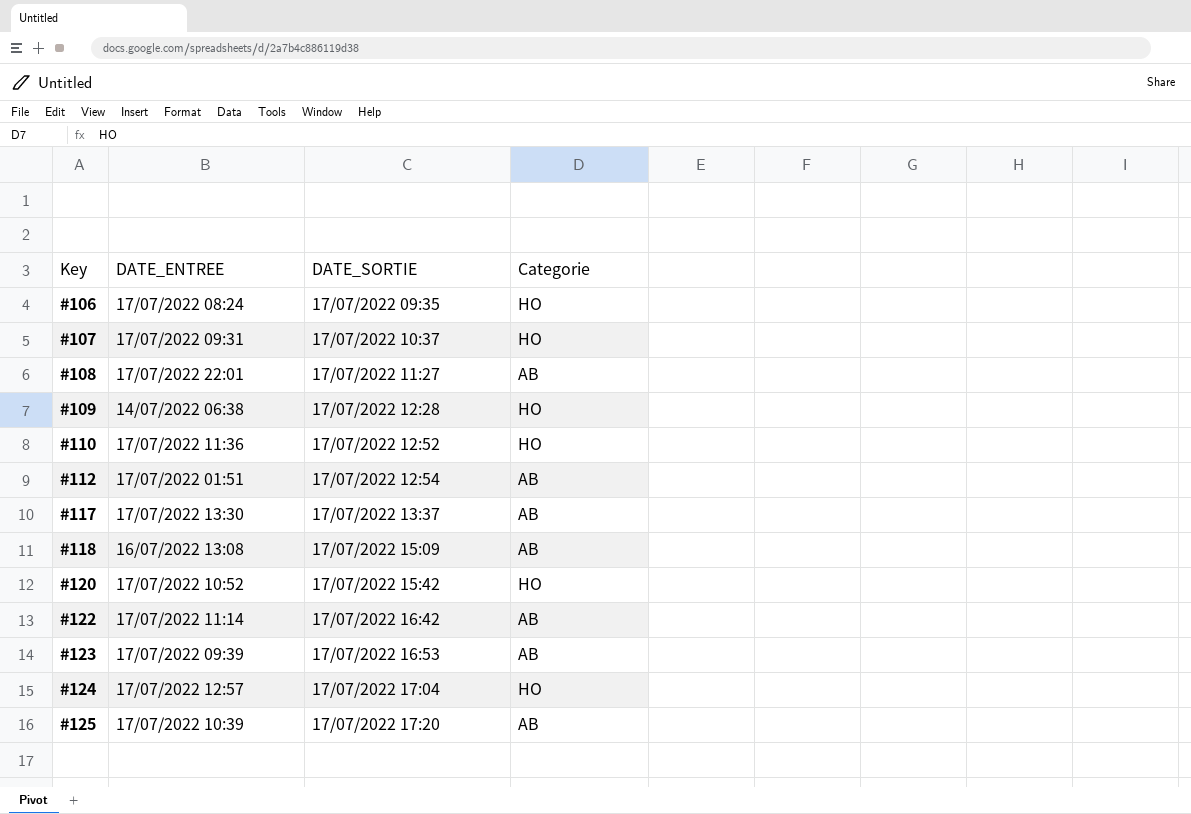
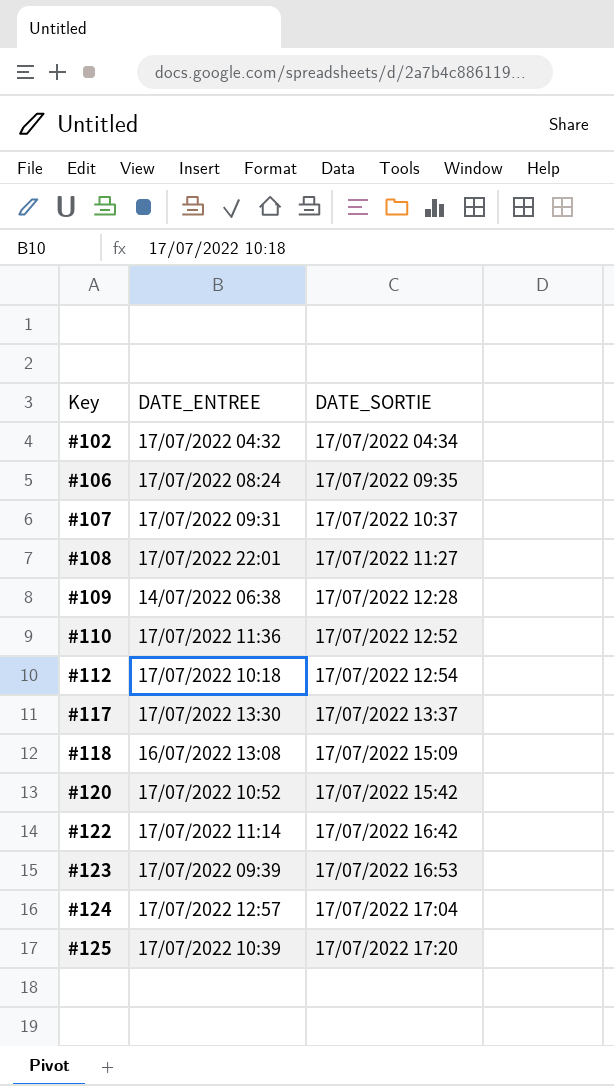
column Categorie | position: 4 -> none
row #102: none -> 17/07/2022 04:32 | 17/07/2022 04:34
#112 | DATE_ENTREE: 17/07/2022 01:51 -> 17/07/2022 10:18

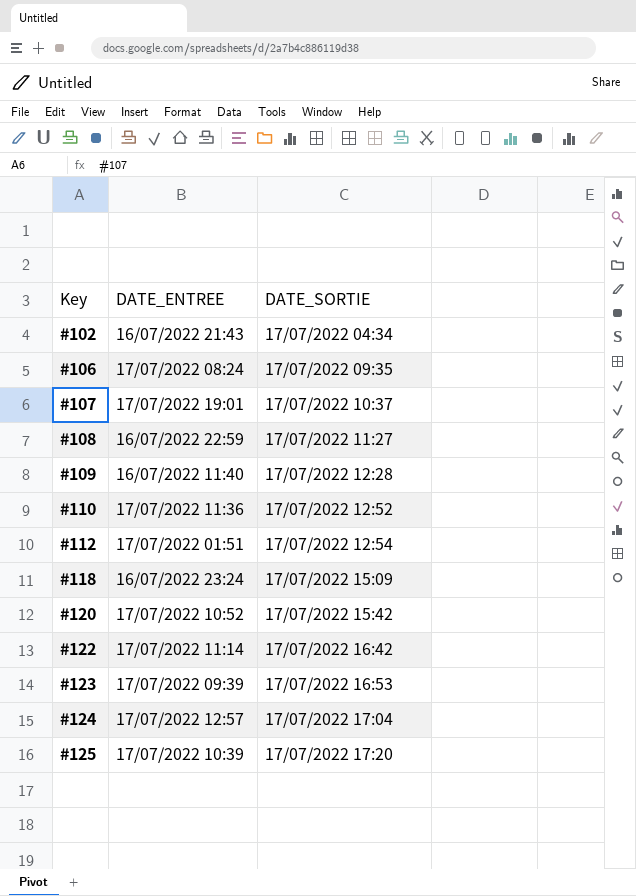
row #117: 17/07/2022 13:30 | 17/07/2022 13:37 -> none
#102 | DATE_ENTREE: 17/07/2022 04:32 -> 16/07/2022 21:43
#107 | DATE_ENTREE: 17/07/2022 09:31 -> 17/07/2022 19:01
#108 | DATE_ENTREE: 17/07/2022 22:01 -> 16/07/2022 22:59
#109 | DATE_ENTREE: 14/07/2022 06:38 -> 16/07/2022 11:40
#112 | DATE_ENTREE: 17/07/2022 10:18 -> 17/07/2022 01:51
#118 | DATE_ENTREE: 16/07/2022 13:08 -> 16/07/2022 23:24

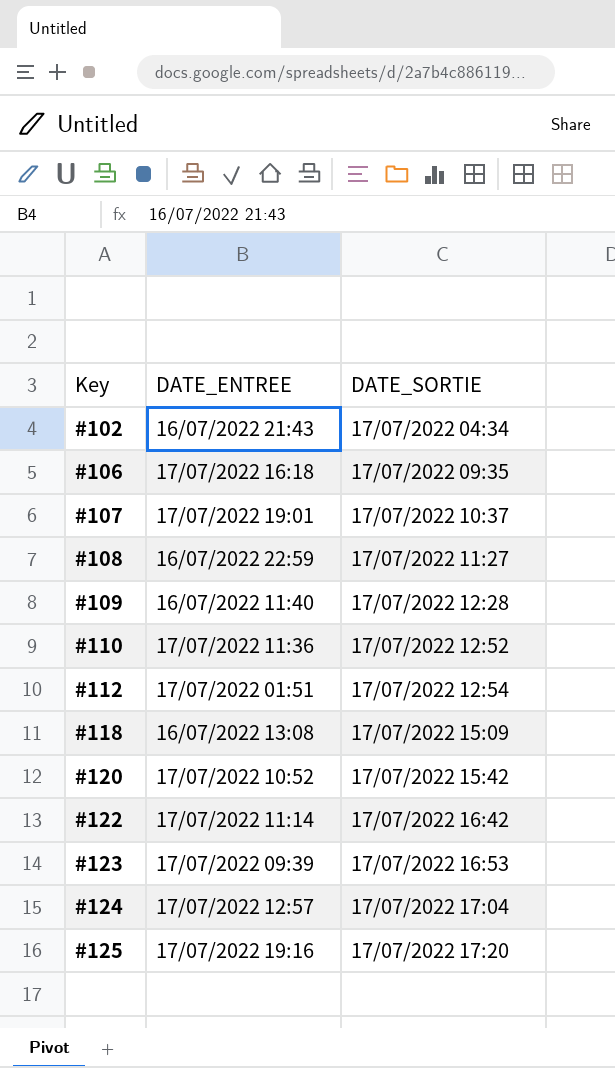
#106 | DATE_ENTREE: 17/07/2022 08:24 -> 17/07/2022 16:18
#118 | DATE_ENTREE: 16/07/2022 23:24 -> 16/07/2022 13:08
#125 | DATE_ENTREE: 17/07/2022 10:39 -> 17/07/2022 19:16

